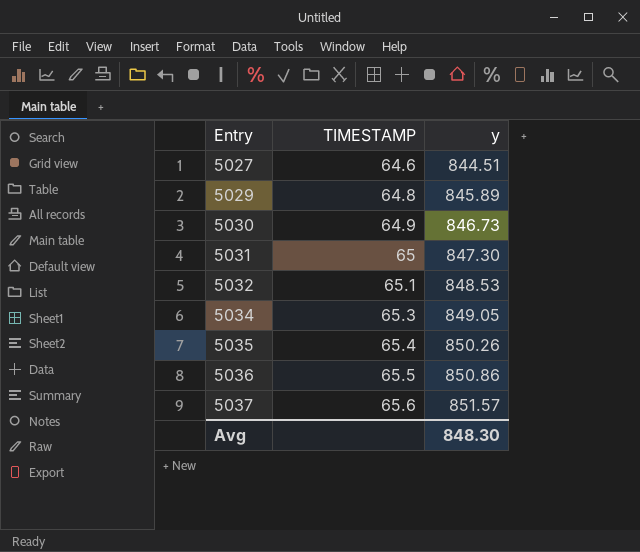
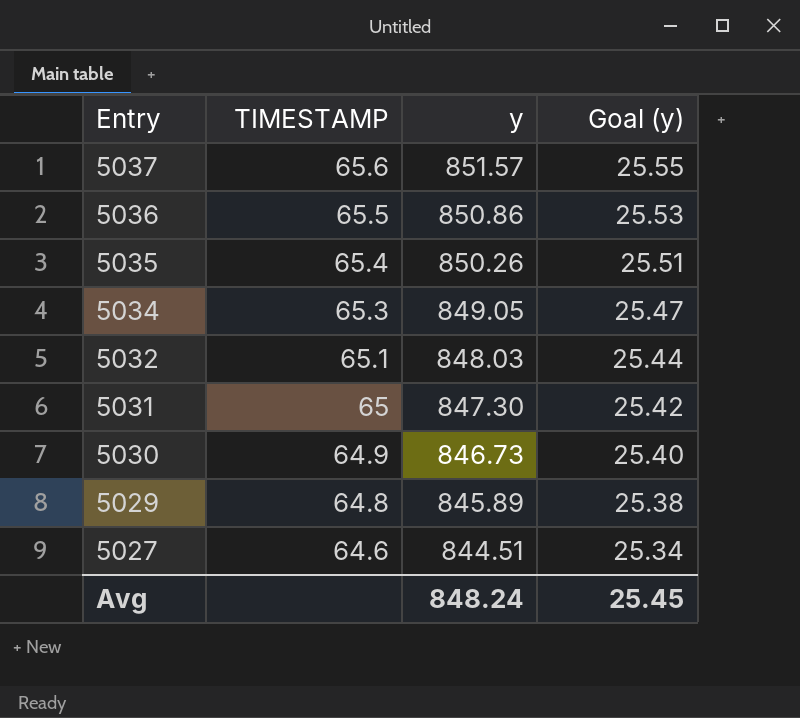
row order: Entry ascending -> Entry descending
column Goal (y) | formula: none -> [y] * 0.03
5032 | y: 848.53 -> 848.03
Avg | y: 848.30 -> 848.24

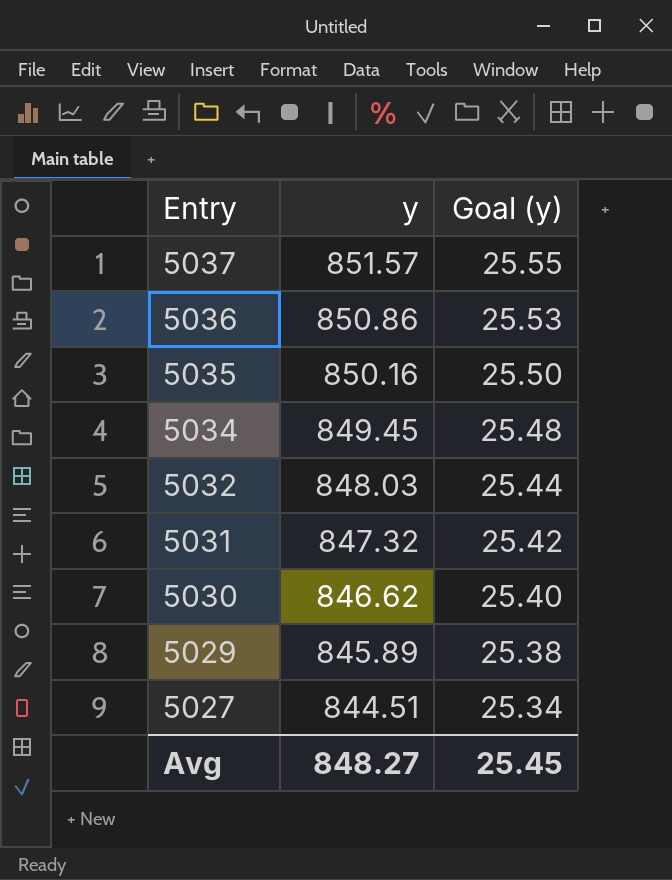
column TIMESTAMP | position: 2 -> none
5035 | y: 850.26 -> 850.16
5035 | Goal (y): 25.51 -> 25.50
5034 | y: 849.05 -> 849.45
5034 | Goal (y): 25.47 -> 25.48
5031 | y: 847.30 -> 847.32
5030 | y: 846.73 -> 846.62
Avg | y: 848.24 -> 848.27

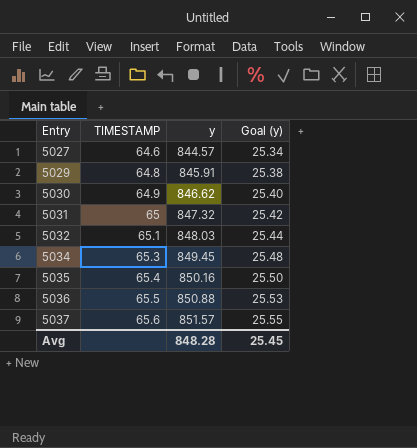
row order: Entry descending -> Entry ascending
column TIMESTAMP | position: none -> 2
5027 | y: 844.51 -> 844.57
5029 | y: 845.89 -> 845.91
5036 | y: 850.86 -> 850.88
Avg | y: 848.27 -> 848.28

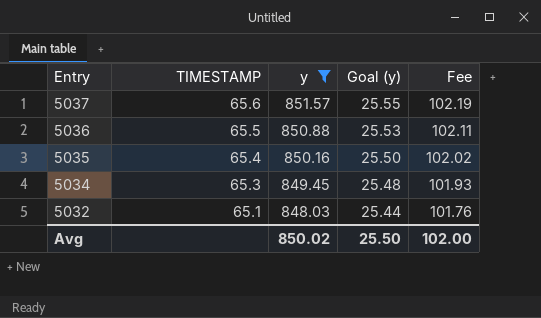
filter: none -> y >= 848.03
row order: Entry ascending -> Entry descending
column Fee | formula: none -> [y] * 0.12
Avg | y: 848.28 -> 850.02
Avg | Goal (y): 25.45 -> 25.50

